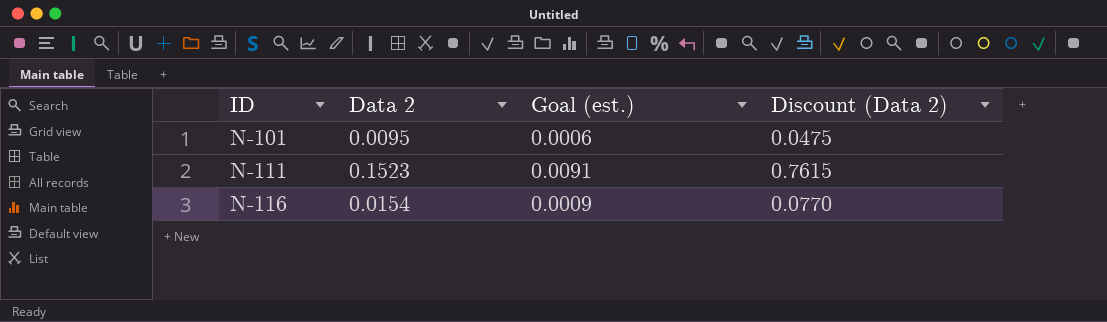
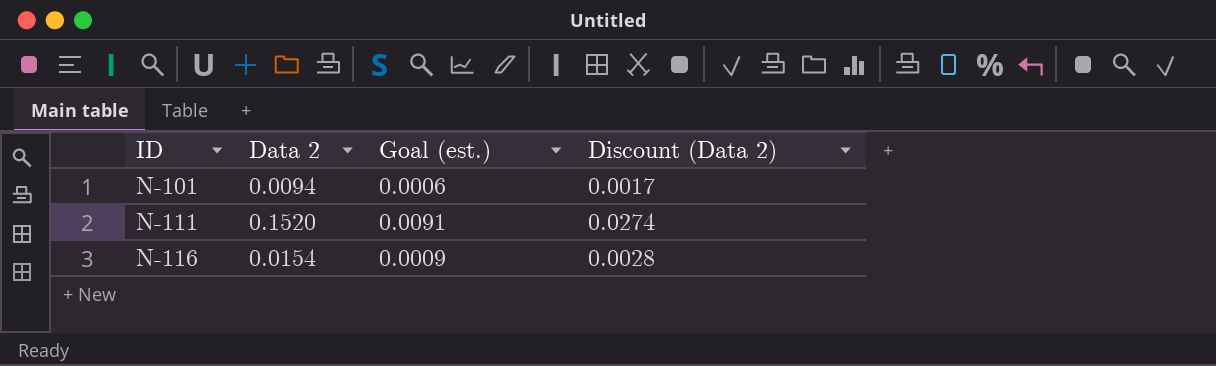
column Discount (Data 2) | formula: [Data 2] * 5 -> [Data 2] * 0.18
N-101 | Data 2: 0.0095 -> 0.0094
N-111 | Data 2: 0.1523 -> 0.1520

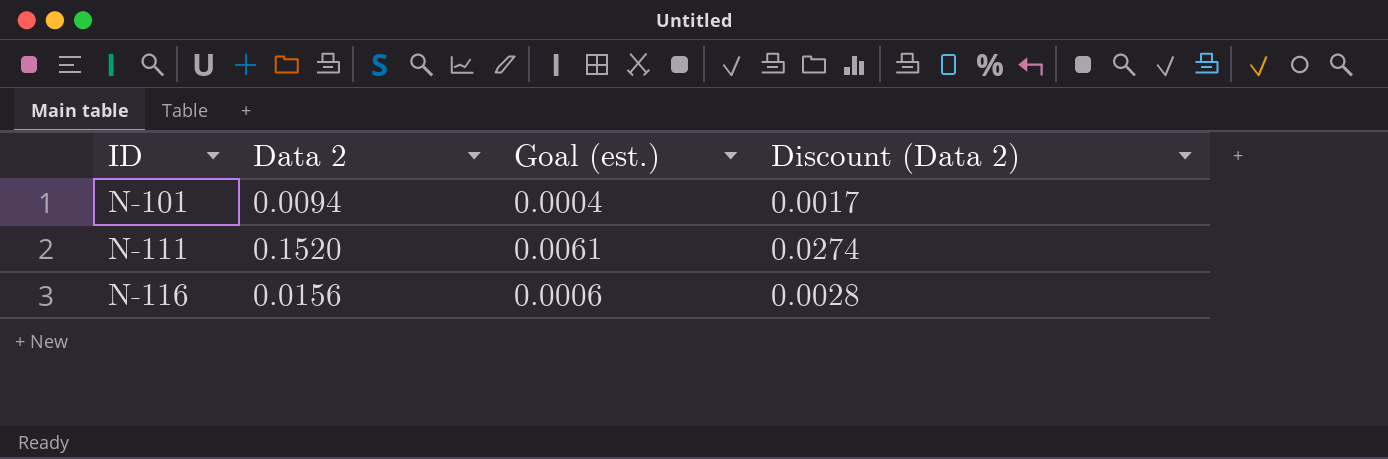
column Goal (est.) | formula: [Data 2] * 0.06 -> [Data 2] * 0.04
N-116 | Data 2: 0.0154 -> 0.0156

